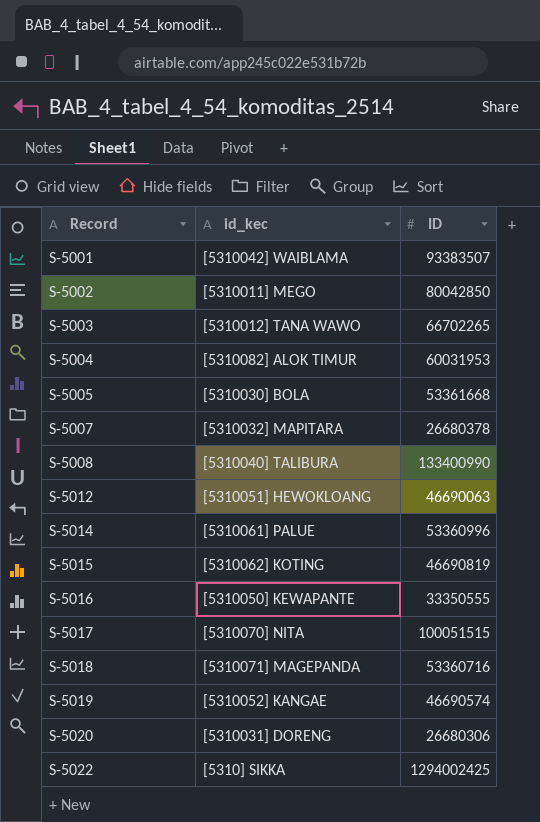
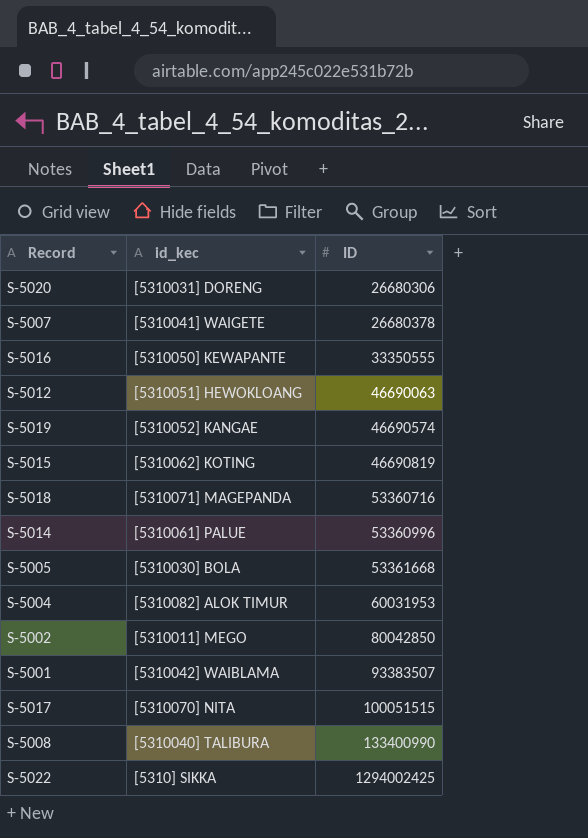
row order: Record ascending -> ID ascending
row S-5003: [5310012] TANA WAWO | 66702265 -> none
S-5007 | id_kec: [5310032] MAPITARA -> [5310041] WAIGETE

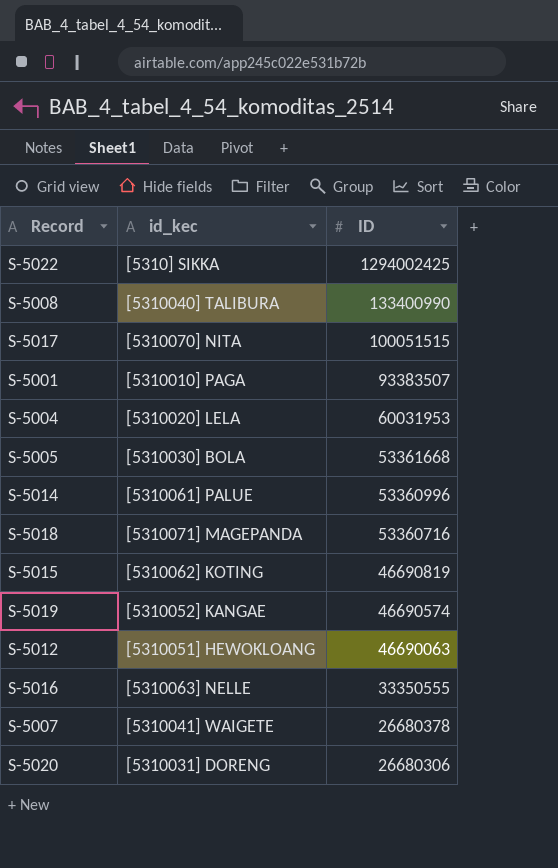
row order: ID ascending -> ID descending
row S-5002: [5310011] MEGO | 80042850 -> none
S-5001 | id_kec: [5310042] WAIBLAMA -> [5310010] PAGA
S-5004 | id_kec: [5310082] ALOK TIMUR -> [5310020] LELA
S-5016 | id_kec: [5310050] KEWAPANTE -> [5310063] NELLE

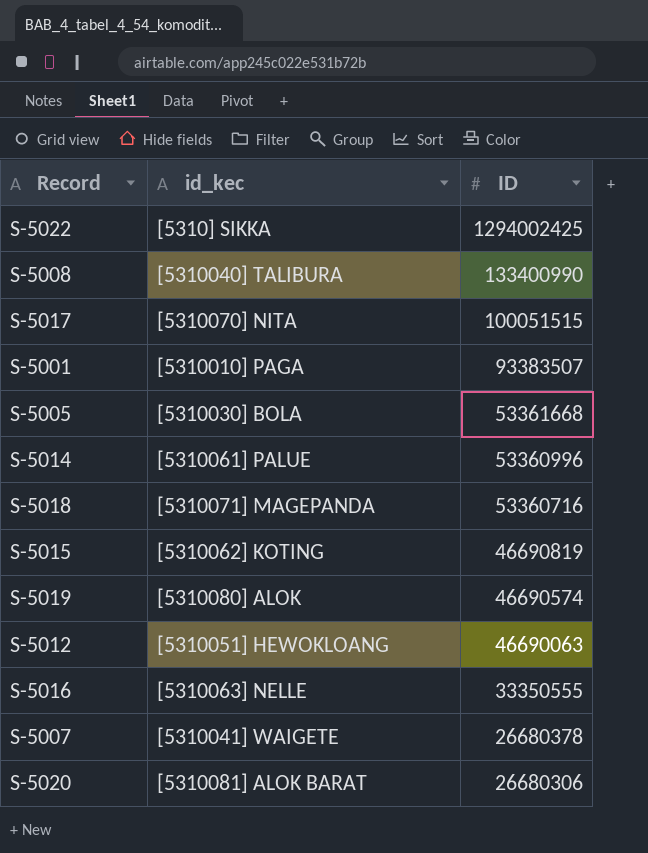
row S-5004: [5310020] LELA | 60031953 -> none
S-5019 | id_kec: [5310052] KANGAE -> [5310080] ALOK
S-5020 | id_kec: [5310031] DORENG -> [5310081] ALOK BARAT

